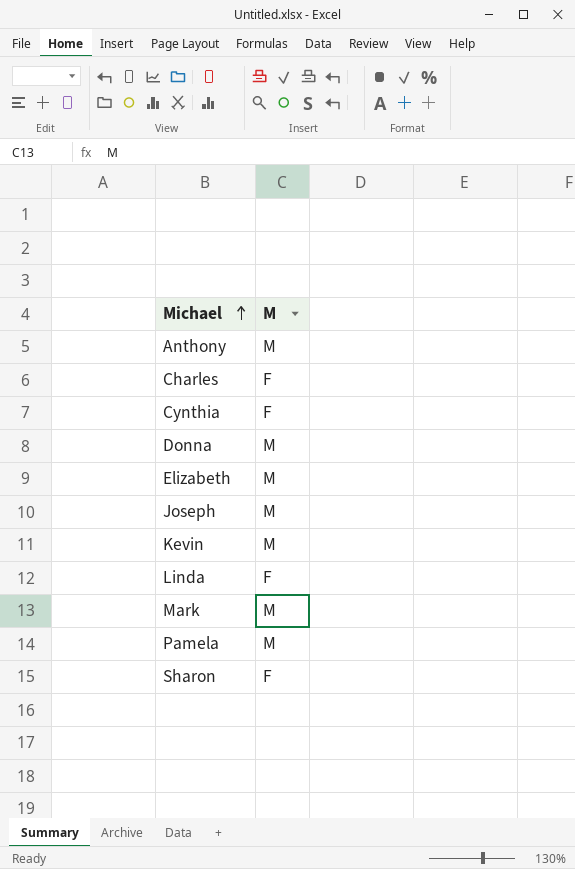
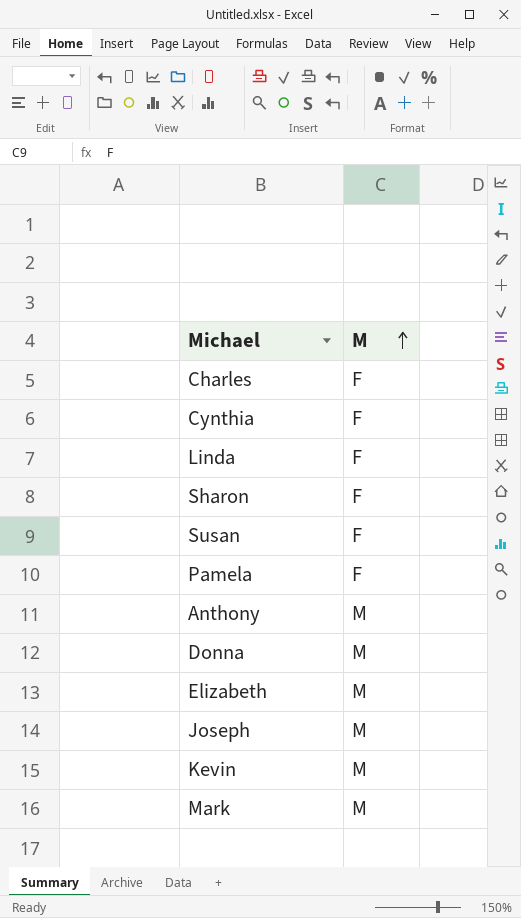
row order: Michael ascending -> M ascending
row Susan: none -> F
Pamela | M: M -> F

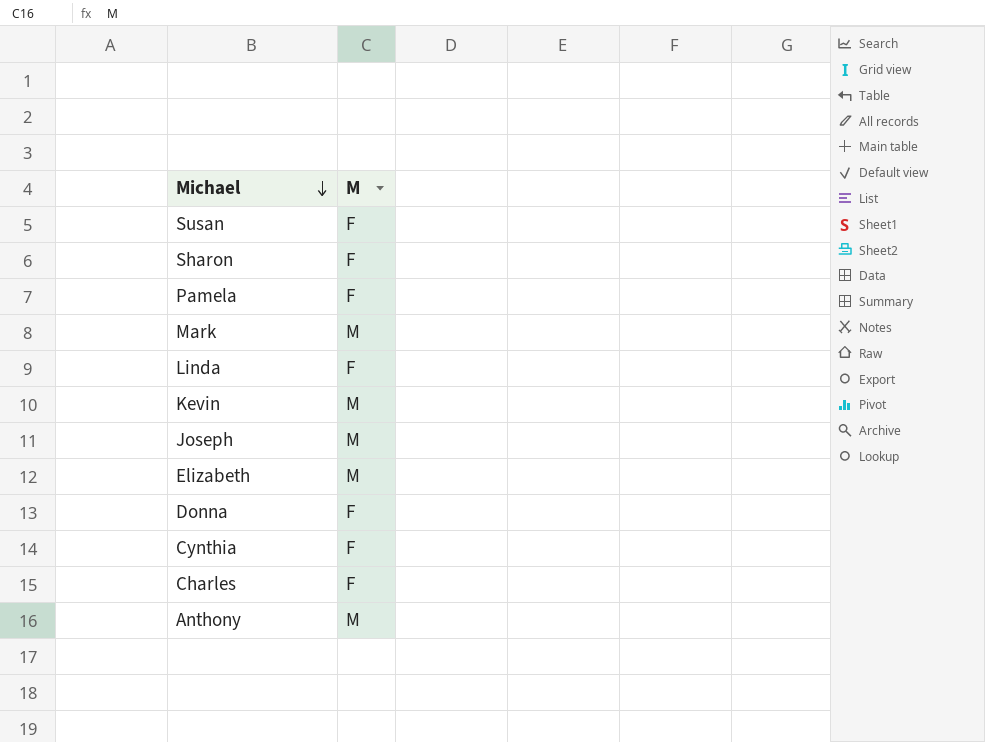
row order: M ascending -> Michael descending
Donna | M: M -> F

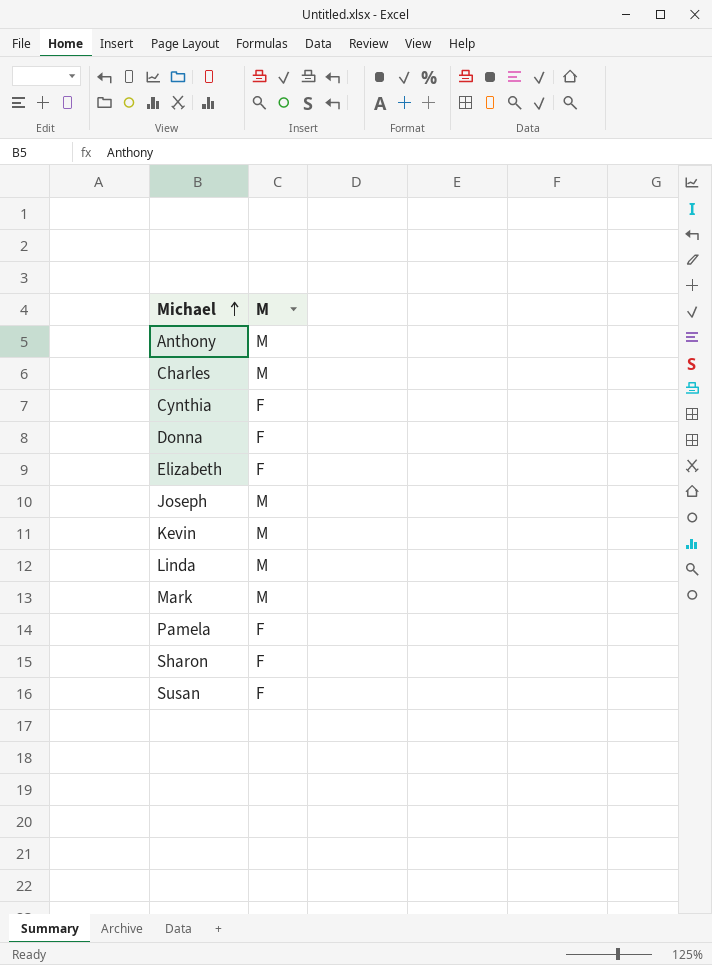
row order: Michael descending -> Michael ascending
Charles | M: F -> M
Elizabeth | M: M -> F
Linda | M: F -> M

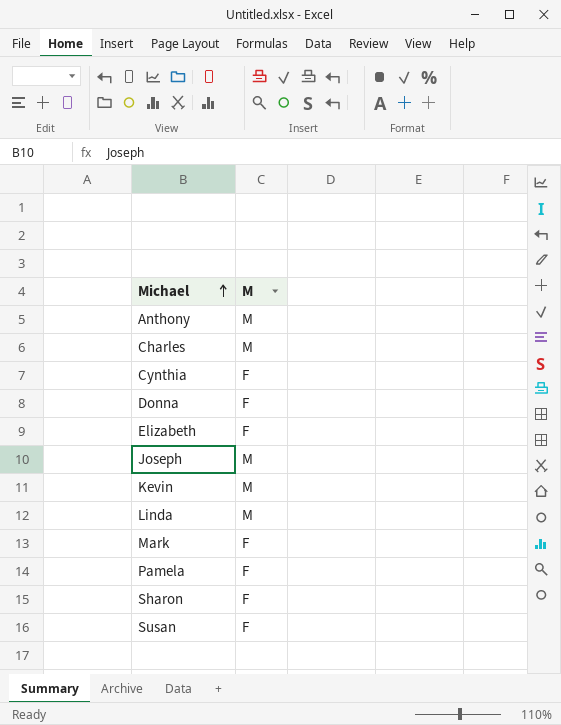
Mark | M: M -> F

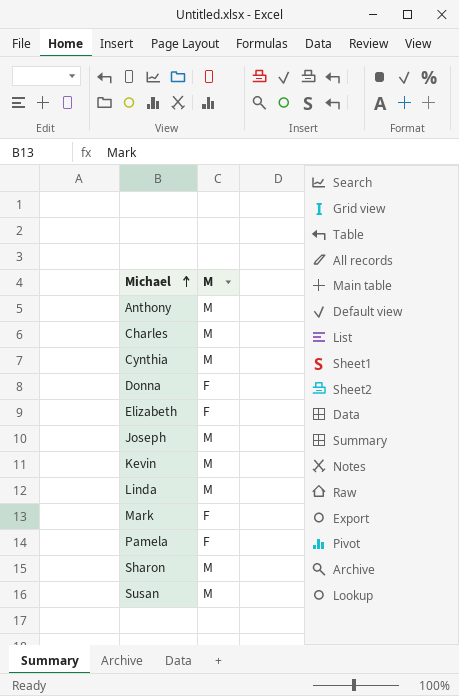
Cynthia | M: F -> M
Sharon | M: F -> M
Susan | M: F -> M

